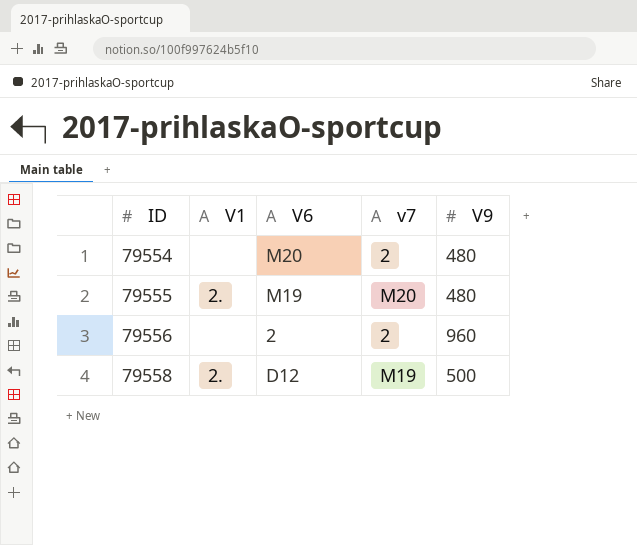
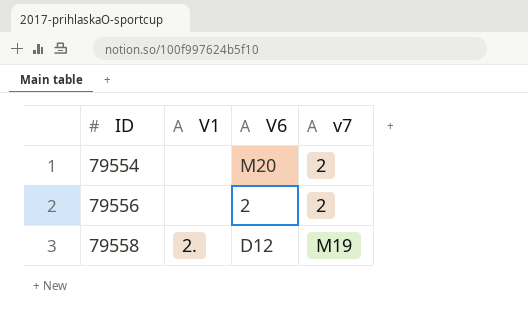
column V9 | position: 5 -> none
row 79555: 2. | M19 | M20 | 480 -> none

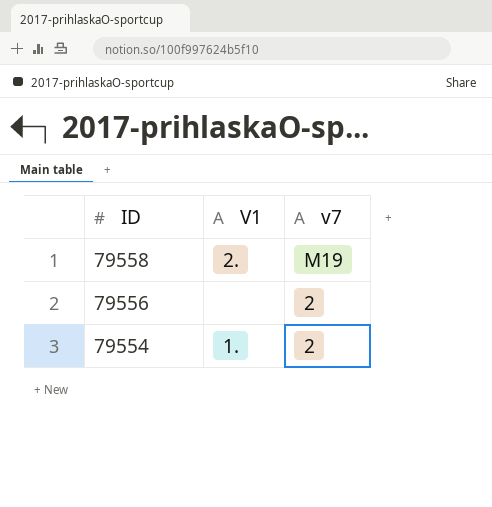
row order: ID ascending -> ID descending
column V6 | position: 3 -> none
79554 | V1: none -> 1.

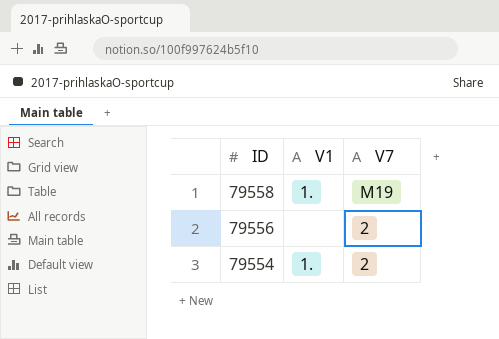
column name: v7 -> V7
79558 | V1: 2. -> 1.

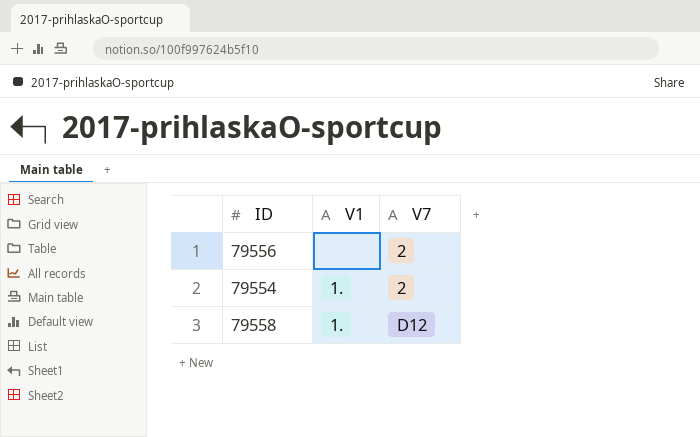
row order: ID descending -> V7 ascending
79558 | V7: M19 -> D12

